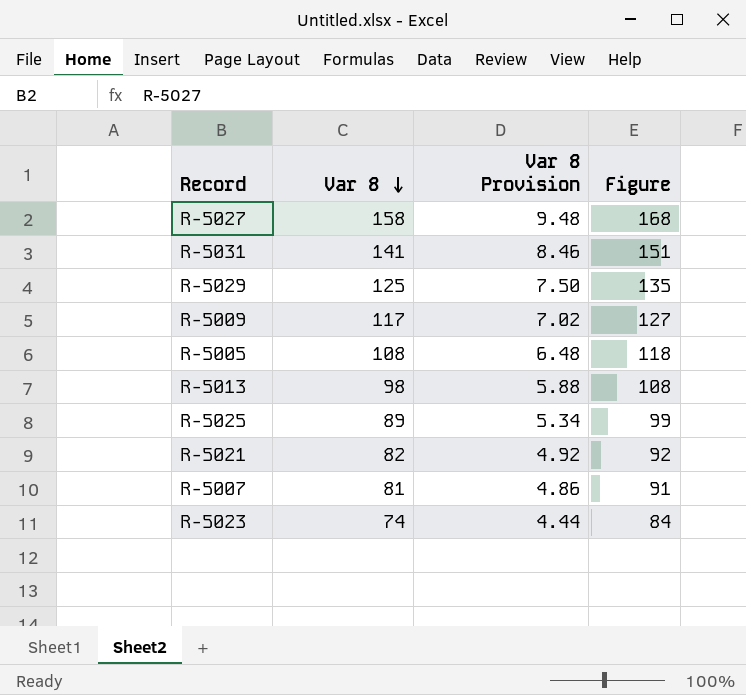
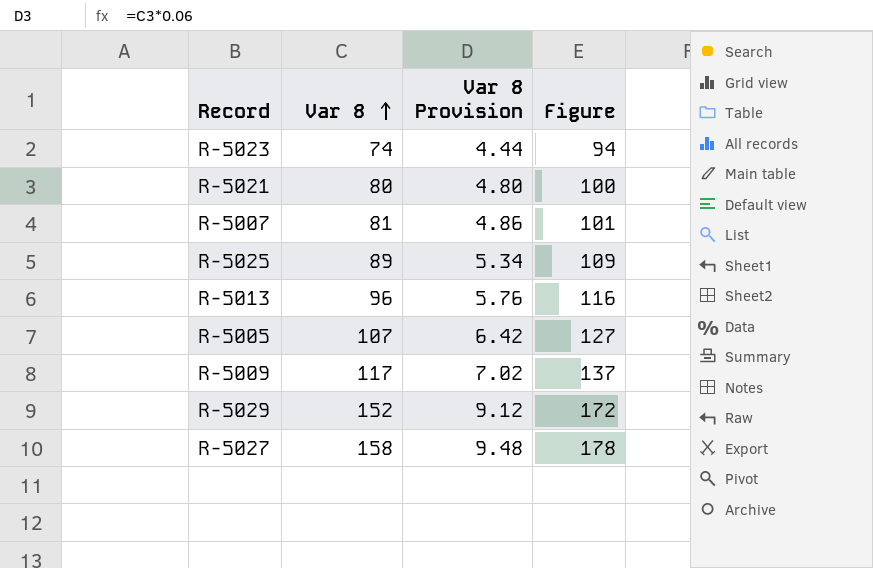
row order: Var 8 descending -> Var 8 ascending
column Figure | formula: [Var 8] + 10 -> [Var 8] + 20
row R-5031: 141 | 8.46 | 151 -> none
R-5021 | Var 8: 82 -> 80
R-5021 | Var 8 Provision: 4.92 -> 4.80
R-5013 | Var 8: 98 -> 96
R-5013 | Var 8 Provision: 5.88 -> 5.76
R-5005 | Var 8: 108 -> 107
R-5005 | Var 8 Provision: 6.48 -> 6.42
R-5029 | Var 8: 125 -> 152
R-5029 | Var 8 Provision: 7.50 -> 9.12

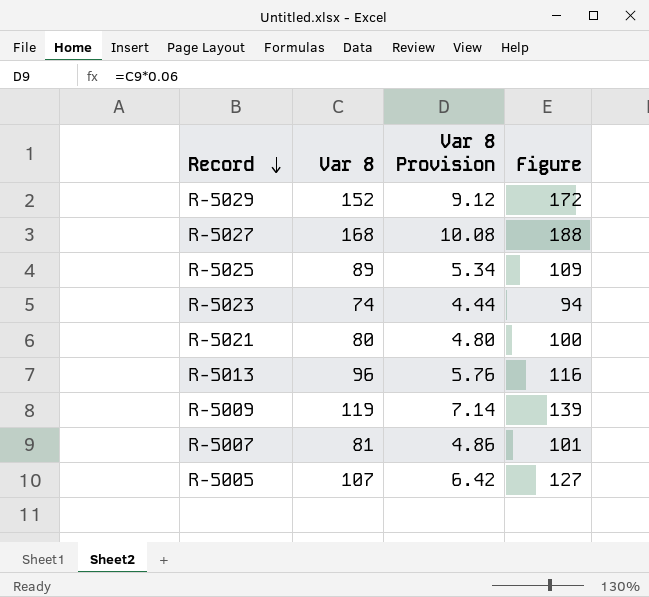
row order: Var 8 ascending -> Record descending
R-5027 | Var 8: 158 -> 168
R-5027 | Var 8 Provision: 9.48 -> 10.08
R-5027 | Figure: 178 -> 188
R-5009 | Var 8: 117 -> 119
R-5009 | Var 8 Provision: 7.02 -> 7.14
R-5009 | Figure: 137 -> 139

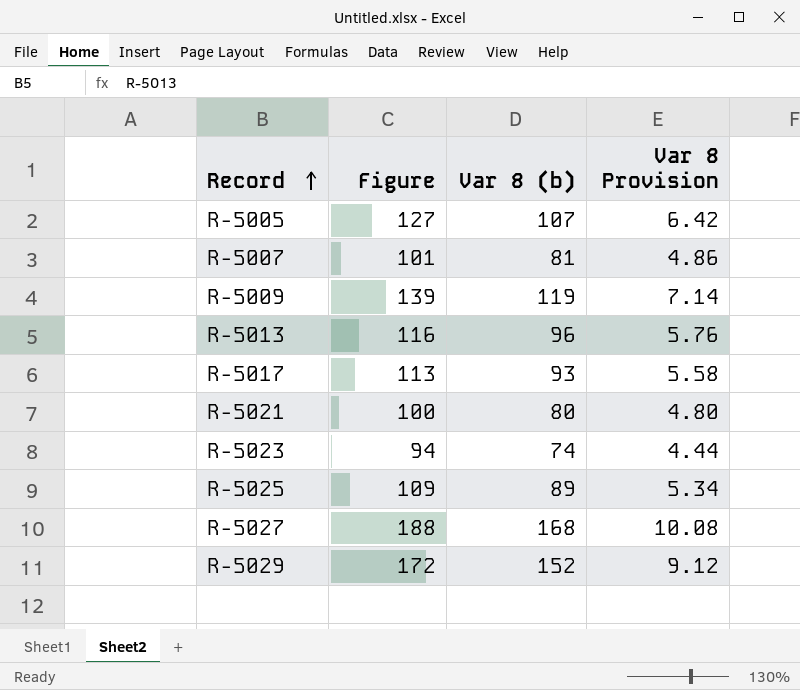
row order: Record descending -> Record ascending
column Figure | position: 4 -> 2
column name: Var 8 -> Var 8 (b)
row R-5017: none -> 113 | 93 | 5.58

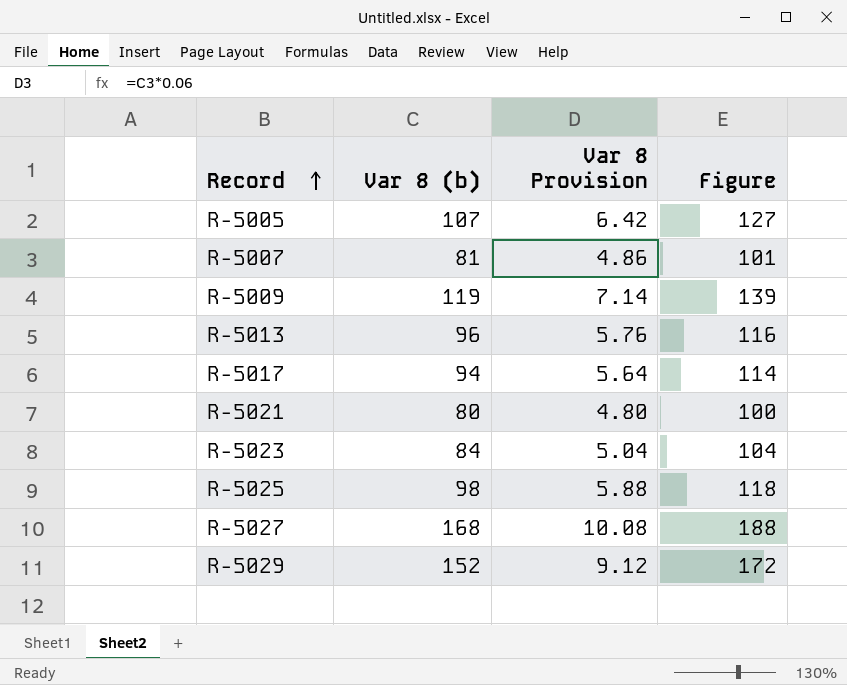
column Figure | position: 2 -> 4
R-5017 | Var 8 (b): 93 -> 94
R-5017 | Var 8 Provision: 5.58 -> 5.64
R-5017 | Figure: 113 -> 114
R-5023 | Var 8 (b): 74 -> 84
R-5023 | Var 8 Provision: 4.44 -> 5.04
R-5023 | Figure: 94 -> 104
R-5025 | Var 8 (b): 89 -> 98
R-5025 | Var 8 Provision: 5.34 -> 5.88
R-5025 | Figure: 109 -> 118

